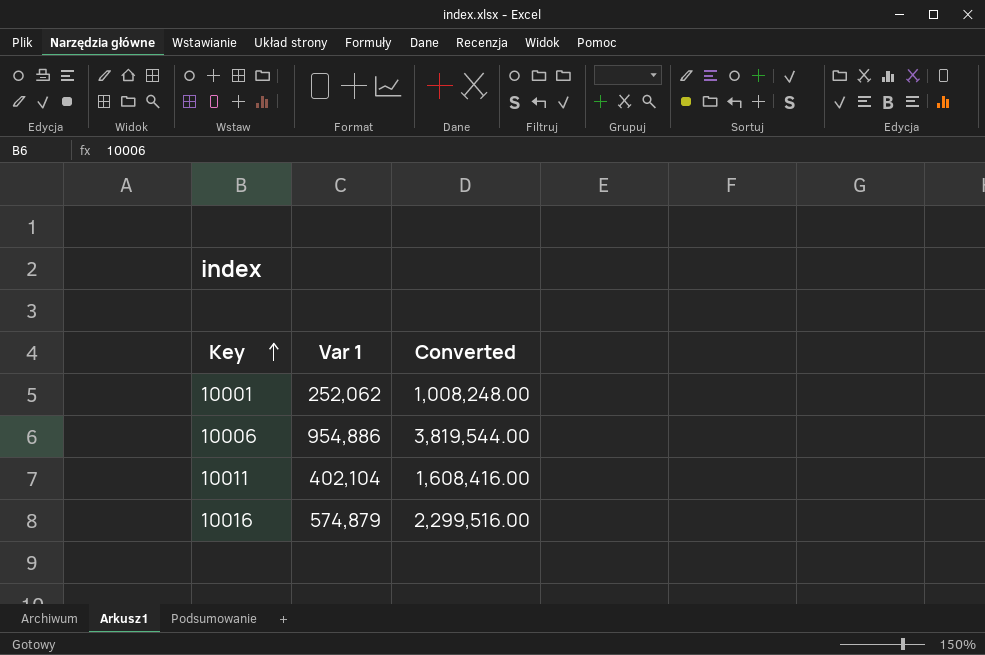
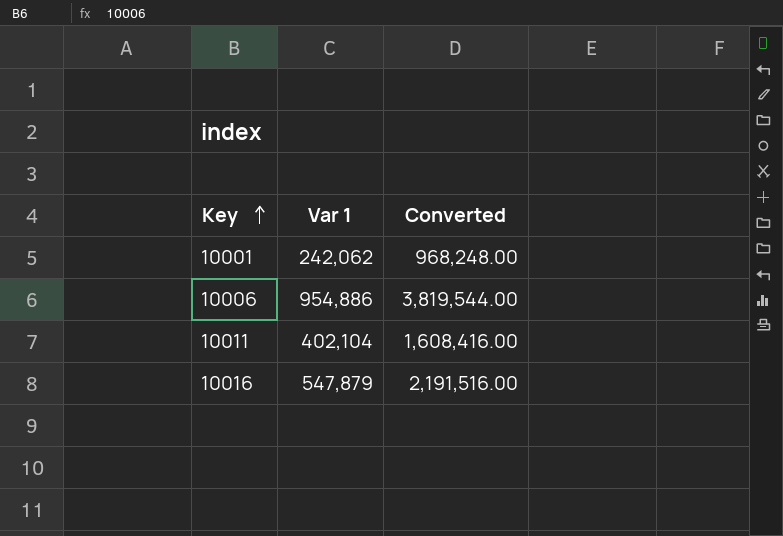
10001 | Var 1: 252,062 -> 242,062
10001 | Converted: 1,008,248.00 -> 968,248.00
10016 | Var 1: 574,879 -> 547,879
10016 | Converted: 2,299,516.00 -> 2,191,516.00

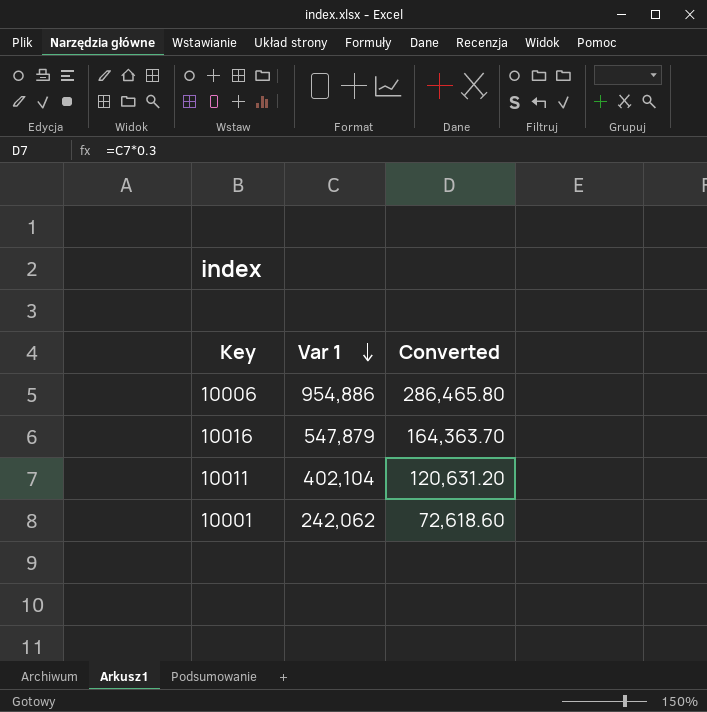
row order: Key ascending -> Var 1 descending
column Converted | formula: [Var 1] * 4 -> [Var 1] * 0.3

